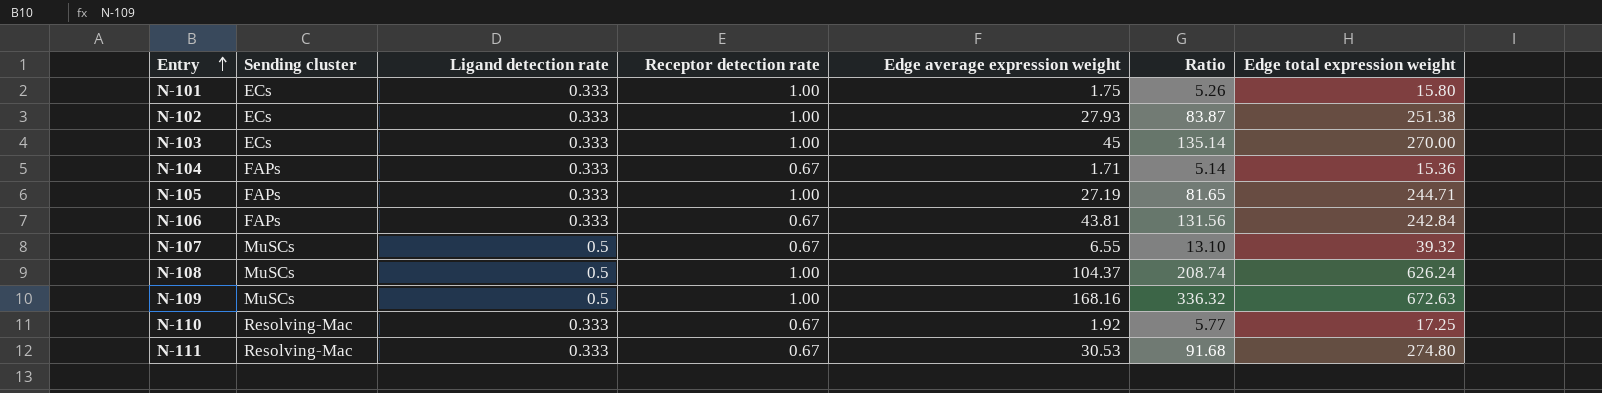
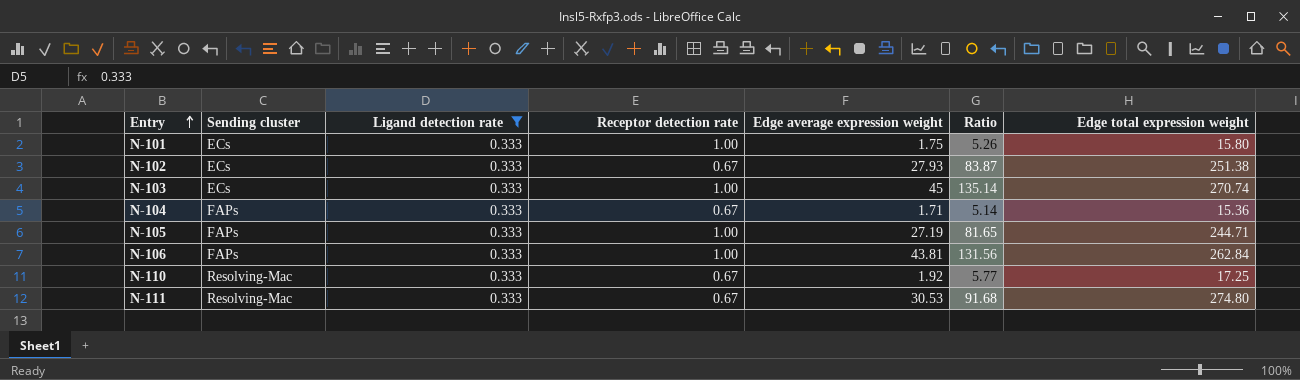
filter: none -> Ligand detection rate = 0.333
N-102 | Receptor detection rate: 1.00 -> 0.67
N-103 | Edge total expression weight: 270.00 -> 270.74
N-106 | Receptor detection rate: 0.67 -> 1.00
N-106 | Edge total expression weight: 242.84 -> 262.84

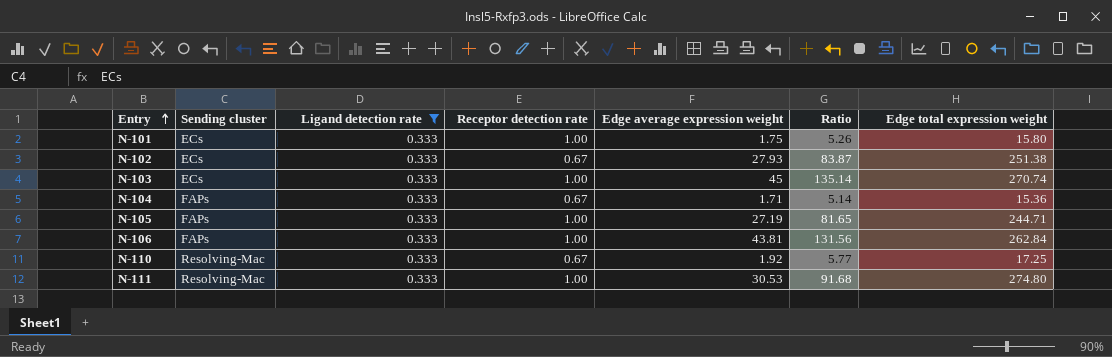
N-111 | Receptor detection rate: 0.67 -> 1.00

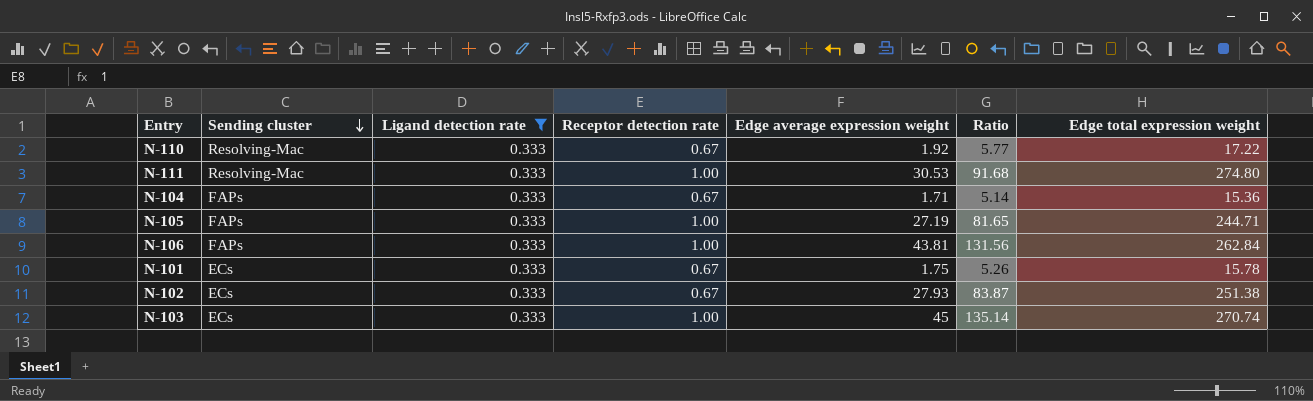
row order: Entry ascending -> Sending cluster descending
N-110 | Edge total expression weight: 17.25 -> 17.22
N-101 | Receptor detection rate: 1.00 -> 0.67
N-101 | Edge total expression weight: 15.80 -> 15.78

